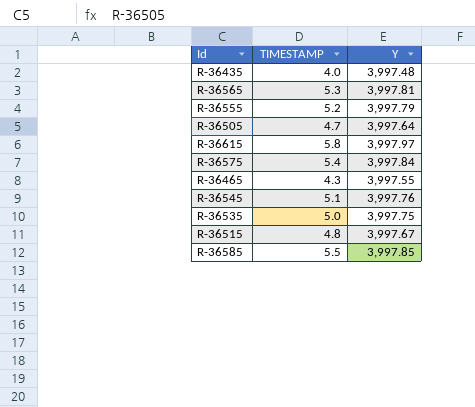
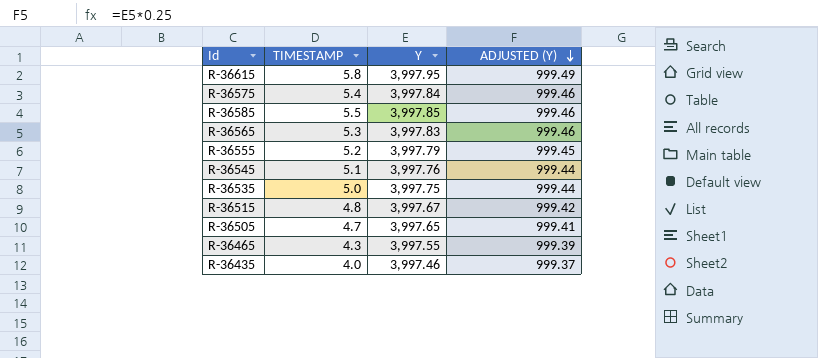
row order: none -> ADJUSTED (Y) descending
column ADJUSTED (Y) | formula: none -> [Y] * 0.25
R-36615 | Y: 3,997.97 -> 3,997.95
R-36565 | Y: 3,997.81 -> 3,997.83
R-36505 | Y: 3,997.64 -> 3,997.65
R-36435 | Y: 3,997.48 -> 3,997.46

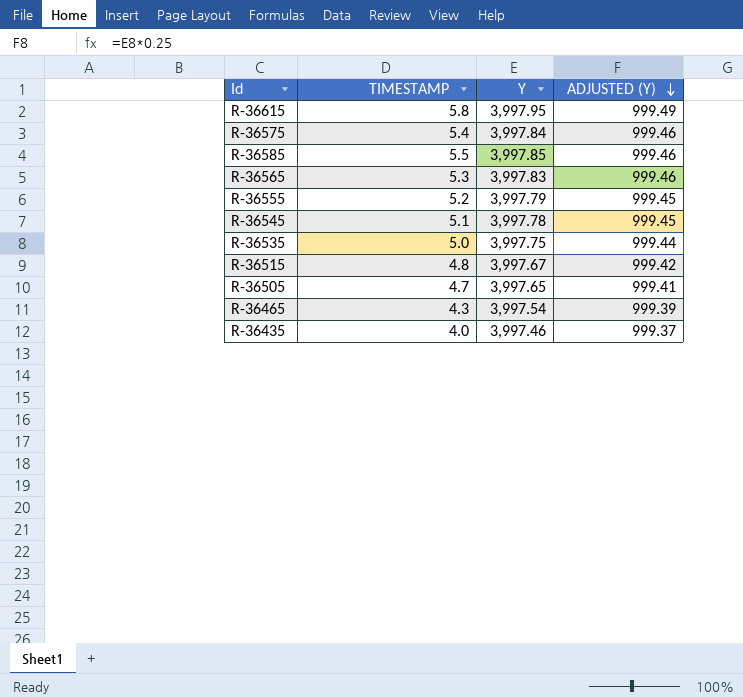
R-36545 | Y: 3,997.76 -> 3,997.78
R-36545 | ADJUSTED (Y): 999.44 -> 999.45
R-36465 | Y: 3,997.55 -> 3,997.54

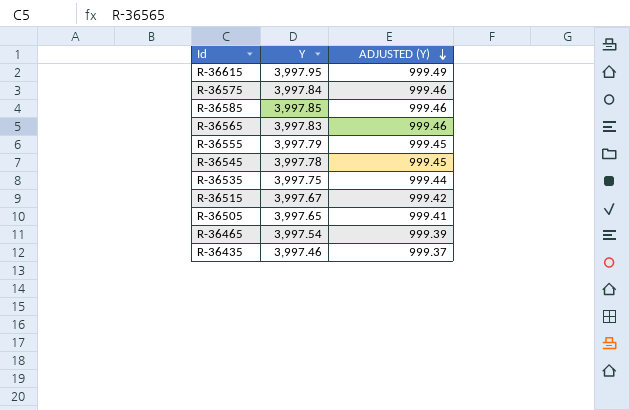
column TIMESTAMP | position: 2 -> none

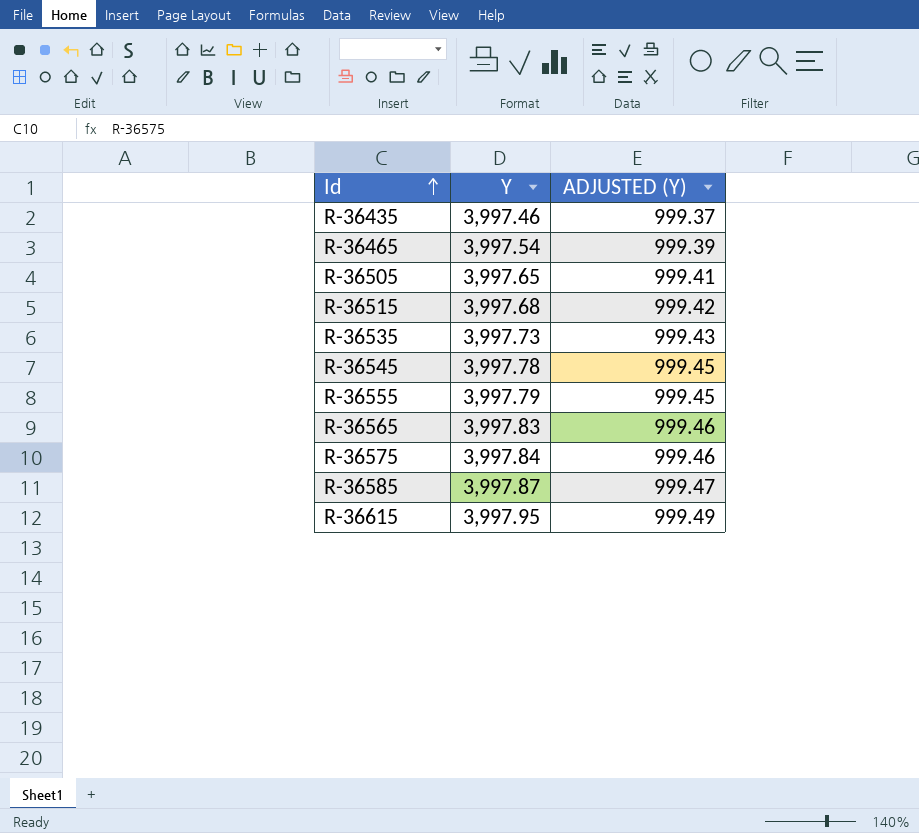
row order: ADJUSTED (Y) descending -> Id ascending
R-36515 | Y: 3,997.67 -> 3,997.68
R-36535 | Y: 3,997.75 -> 3,997.73
R-36535 | ADJUSTED (Y): 999.44 -> 999.43
R-36585 | Y: 3,997.85 -> 3,997.87
R-36585 | ADJUSTED (Y): 999.46 -> 999.47

